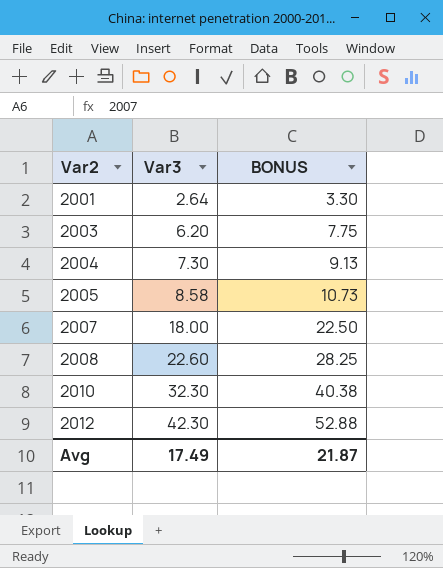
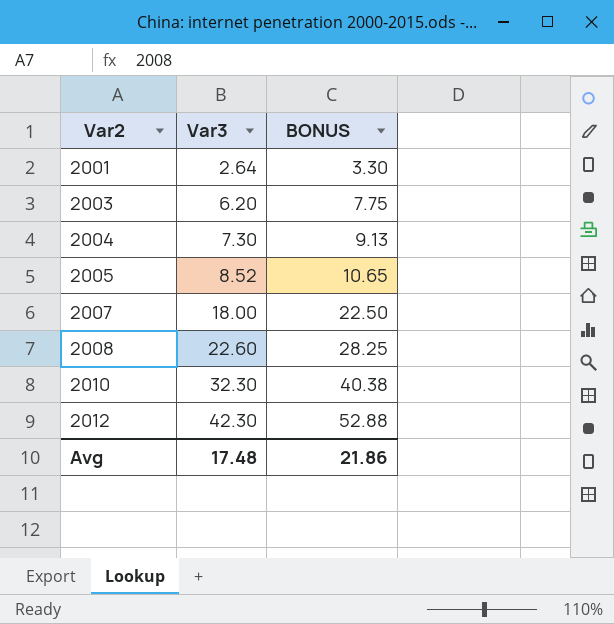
2005 | Var3: 8.58 -> 8.52
2005 | BONUS: 10.73 -> 10.65
Avg | Var3: 17.49 -> 17.48
Avg | BONUS: 21.87 -> 21.86

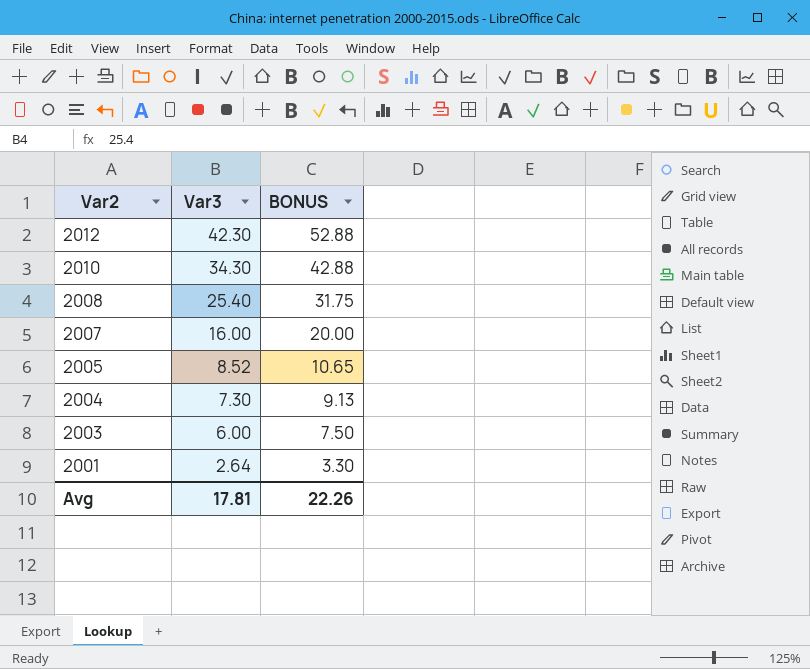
row order: Var2 ascending -> Var2 descending
2010 | Var3: 32.30 -> 34.30
2010 | BONUS: 40.38 -> 42.88
2008 | Var3: 22.60 -> 25.40
2008 | BONUS: 28.25 -> 31.75
2007 | Var3: 18.00 -> 16.00
2007 | BONUS: 22.50 -> 20.00
2003 | Var3: 6.20 -> 6.00
2003 | BONUS: 7.75 -> 7.50
Avg | Var3: 17.48 -> 17.81
Avg | BONUS: 21.86 -> 22.26

